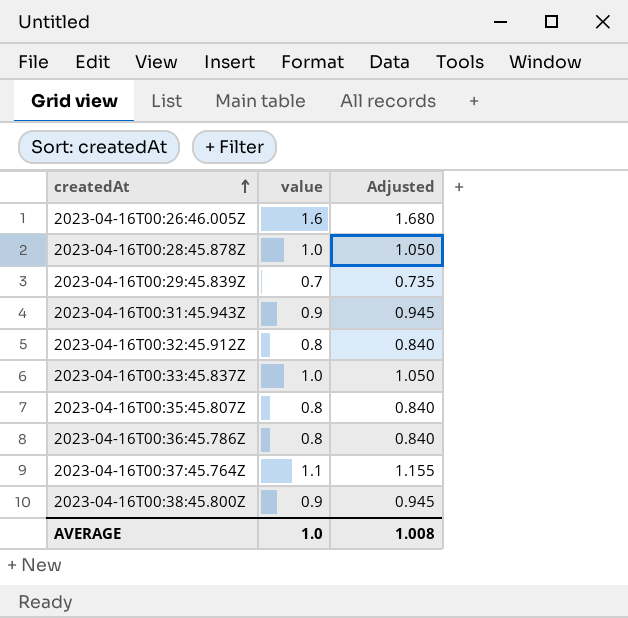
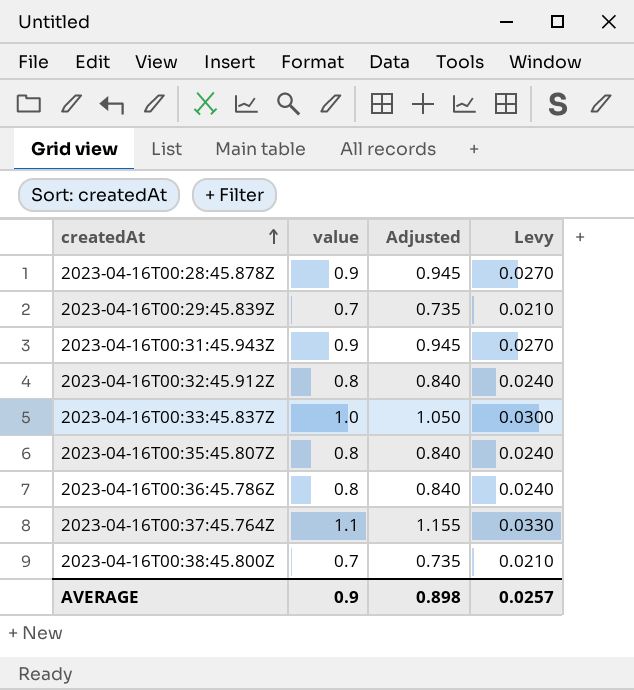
column Levy | formula: none -> [value] * 0.03
row 2023-04-16T00:26:46.005Z: 1.6 | 1.680 -> none
2023-04-16T00:28:45.878Z | value: 1.0 -> 0.9
2023-04-16T00:28:45.878Z | Adjusted: 1.050 -> 0.945
2023-04-16T00:38:45.800Z | value: 0.9 -> 0.7
2023-04-16T00:38:45.800Z | Adjusted: 0.945 -> 0.735
AVERAGE | value: 1.0 -> 0.9
AVERAGE | Adjusted: 1.008 -> 0.898

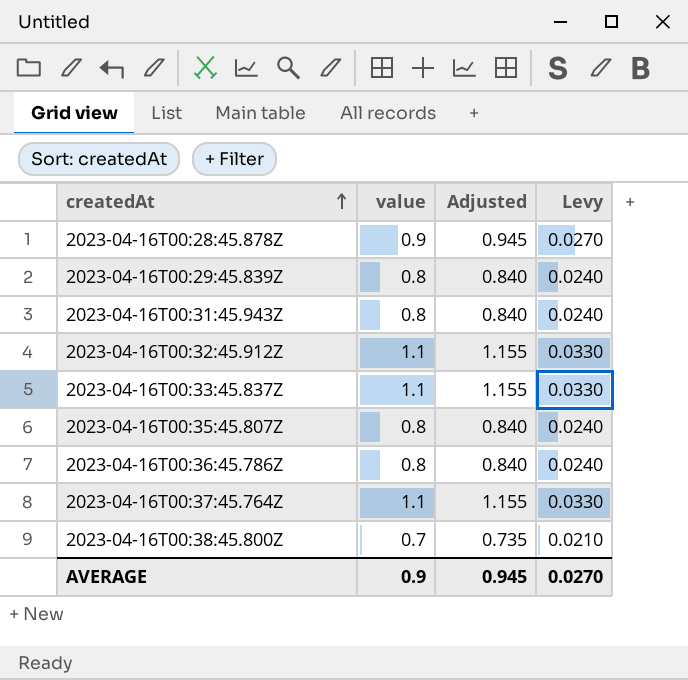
2023-04-16T00:29:45.839Z | value: 0.7 -> 0.8
2023-04-16T00:29:45.839Z | Adjusted: 0.735 -> 0.840
2023-04-16T00:29:45.839Z | Levy: 0.0210 -> 0.0240
2023-04-16T00:31:45.943Z | value: 0.9 -> 0.8
2023-04-16T00:31:45.943Z | Adjusted: 0.945 -> 0.840
2023-04-16T00:31:45.943Z | Levy: 0.0270 -> 0.0240
2023-04-16T00:32:45.912Z | value: 0.8 -> 1.1
2023-04-16T00:32:45.912Z | Adjusted: 0.840 -> 1.155
2023-04-16T00:32:45.912Z | Levy: 0.0240 -> 0.0330
2023-04-16T00:33:45.837Z | value: 1.0 -> 1.1
2023-04-16T00:33:45.837Z | Adjusted: 1.050 -> 1.155
2023-04-16T00:33:45.837Z | Levy: 0.0300 -> 0.0330
AVERAGE | Adjusted: 0.898 -> 0.945
AVERAGE | Levy: 0.0257 -> 0.0270

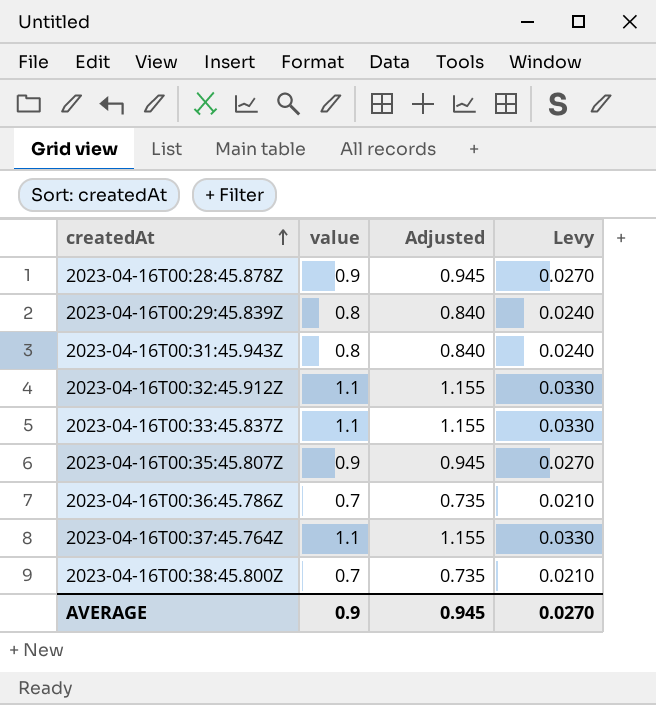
2023-04-16T00:35:45.807Z | value: 0.8 -> 0.9
2023-04-16T00:35:45.807Z | Adjusted: 0.840 -> 0.945
2023-04-16T00:35:45.807Z | Levy: 0.0240 -> 0.0270
2023-04-16T00:36:45.786Z | value: 0.8 -> 0.7
2023-04-16T00:36:45.786Z | Adjusted: 0.840 -> 0.735
2023-04-16T00:36:45.786Z | Levy: 0.0240 -> 0.0210

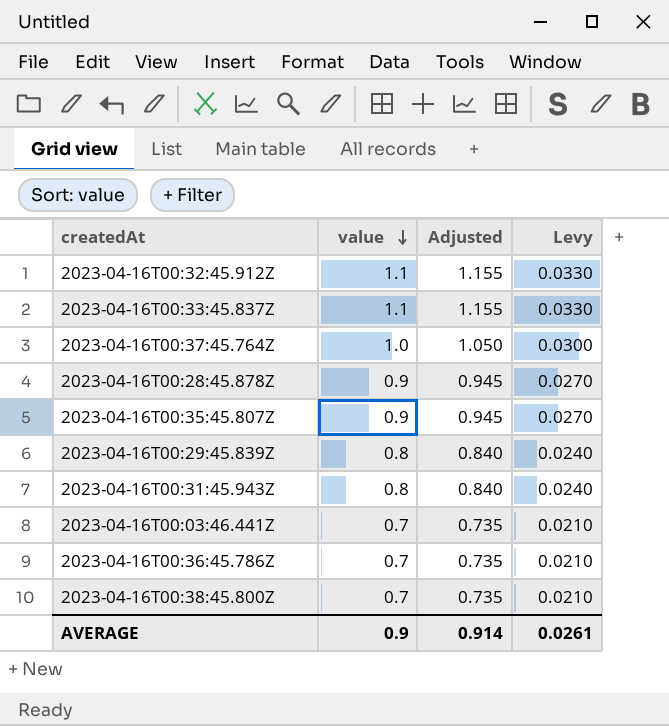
row order: createdAt ascending -> value descending
2023-04-16T00:37:45.764Z | value: 1.1 -> 1.0
2023-04-16T00:37:45.764Z | Adjusted: 1.155 -> 1.050
2023-04-16T00:37:45.764Z | Levy: 0.0330 -> 0.0300
row 2023-04-16T00:03:46.441Z: none -> 0.7 | 0.735 | 0.0210
AVERAGE | Adjusted: 0.945 -> 0.914
AVERAGE | Levy: 0.0270 -> 0.0261

